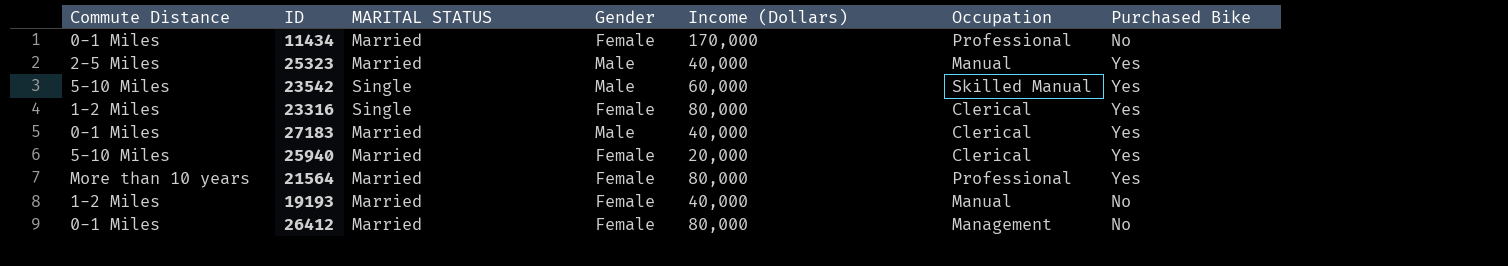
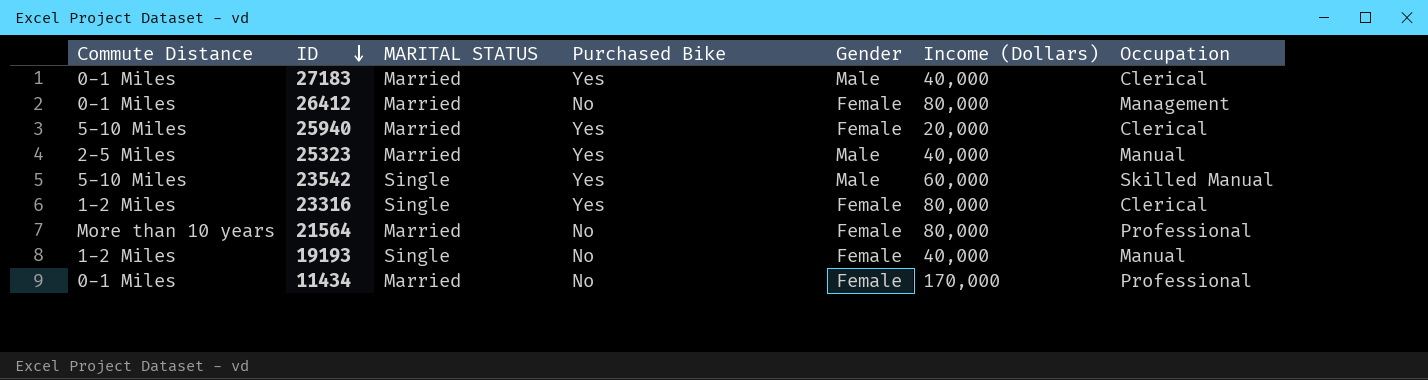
row order: none -> ID descending
column Purchased Bike | position: 7 -> 4
21564 | Purchased Bike: Yes -> No
19193 | MARITAL STATUS: Married -> Single

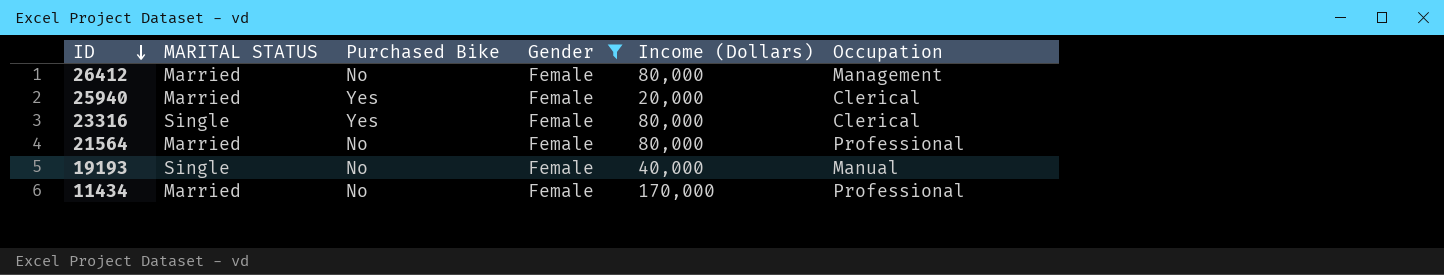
filter: none -> Gender = Female
column Commute Distance | position: 1 -> none

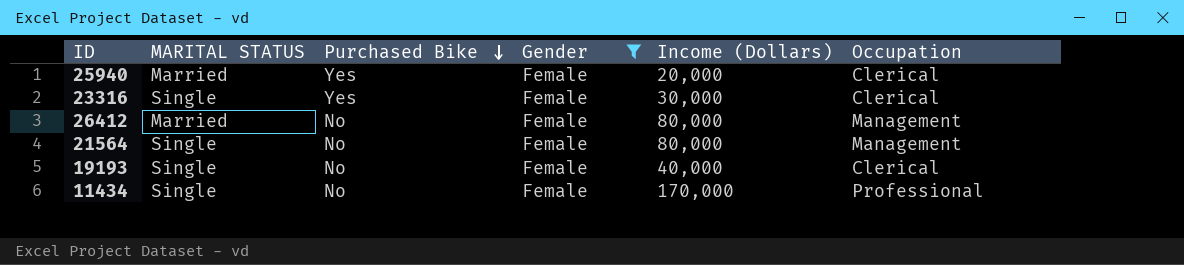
row order: ID descending -> Purchased Bike descending
23316 | Income (Dollars): 80,000 -> 30,000
21564 | MARITAL STATUS: Married -> Single
21564 | Occupation: Professional -> Management
19193 | Occupation: Manual -> Clerical
11434 | MARITAL STATUS: Married -> Single

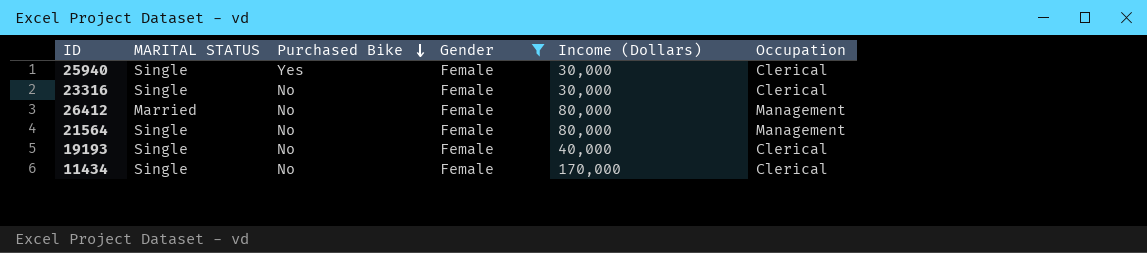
25940 | MARITAL STATUS: Married -> Single
25940 | Income (Dollars): 20,000 -> 30,000
23316 | Purchased Bike: Yes -> No
11434 | Occupation: Professional -> Clerical

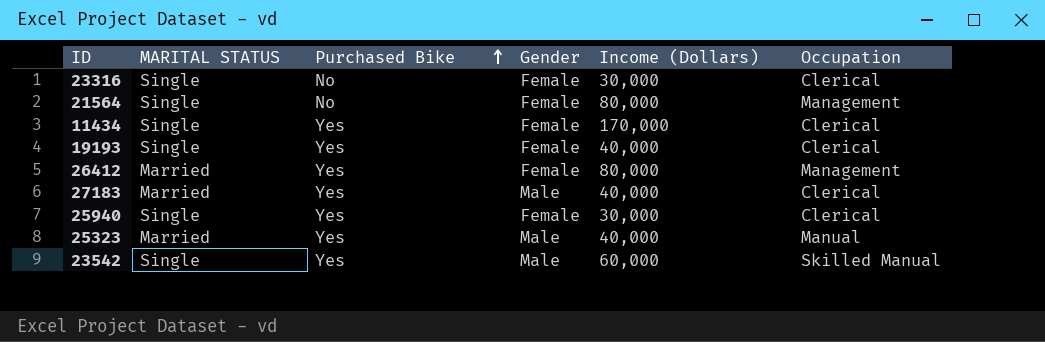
filter: Gender = Female -> none
row order: Purchased Bike descending -> Purchased Bike ascending
11434 | Purchased Bike: No -> Yes
19193 | Purchased Bike: No -> Yes
26412 | Purchased Bike: No -> Yes

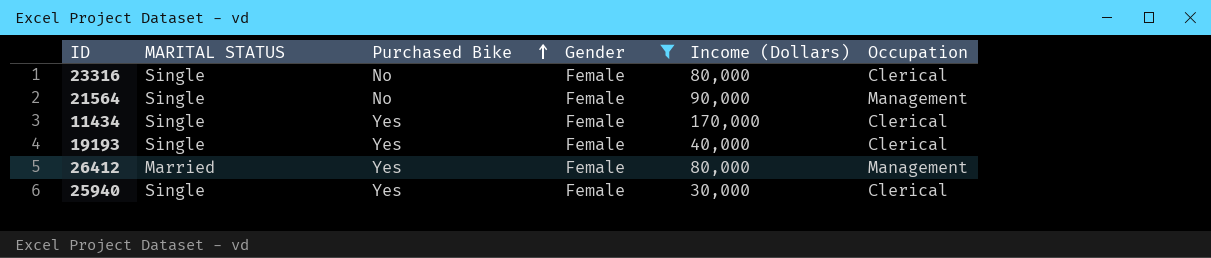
filter: none -> Gender = Female
23316 | Income (Dollars): 30,000 -> 80,000
21564 | Income (Dollars): 80,000 -> 90,000

